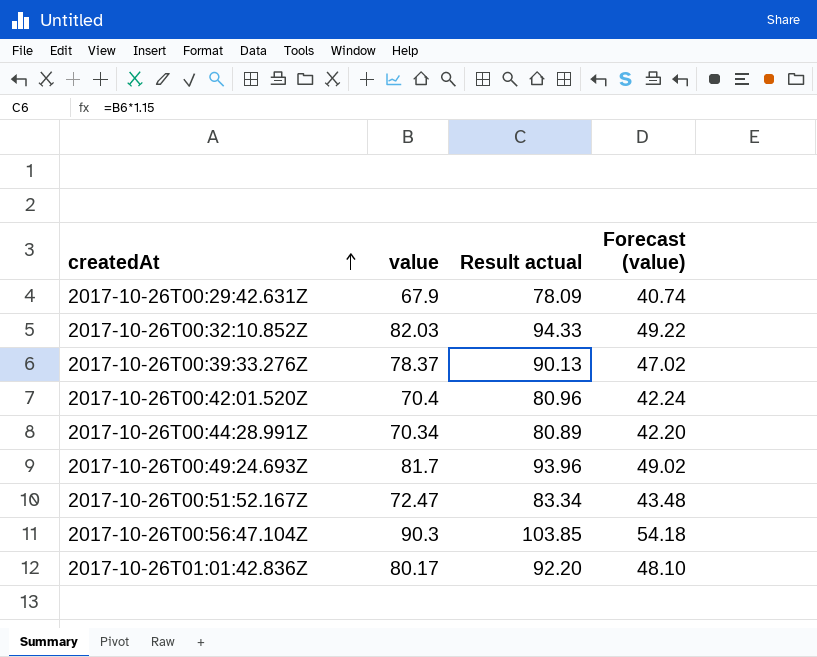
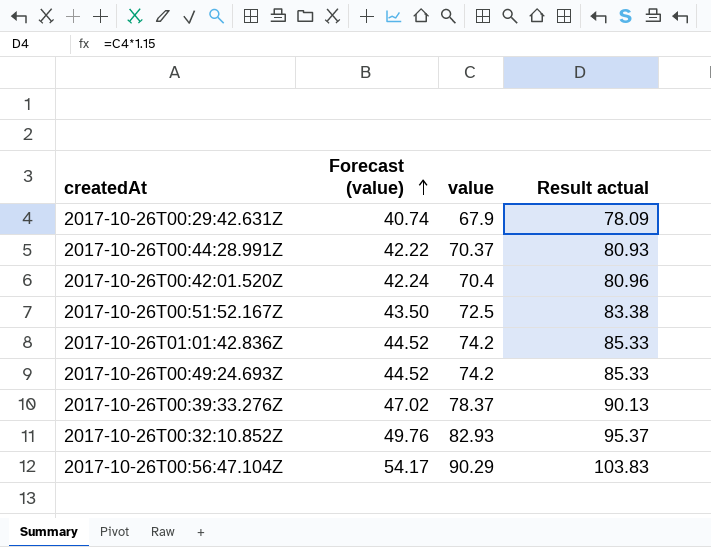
row order: createdAt ascending -> Forecast (value) ascending
column Forecast (value) | position: 4 -> 2
2017-10-26T00:44:28.991Z | Forecast (value): 42.20 -> 42.22
2017-10-26T00:44:28.991Z | value: 70.34 -> 70.37
2017-10-26T00:44:28.991Z | Result actual: 80.89 -> 80.93
2017-10-26T00:51:52.167Z | Forecast (value): 43.48 -> 43.50
2017-10-26T00:51:52.167Z | value: 72.47 -> 72.5
2017-10-26T00:51:52.167Z | Result actual: 83.34 -> 83.38
2017-10-26T01:01:42.836Z | Forecast (value): 48.10 -> 44.52
2017-10-26T01:01:42.836Z | value: 80.17 -> 74.2
2017-10-26T01:01:42.836Z | Result actual: 92.20 -> 85.33
2017-10-26T00:49:24.693Z | Forecast (value): 49.02 -> 44.52
2017-10-26T00:49:24.693Z | value: 81.7 -> 74.2
2017-10-26T00:49:24.693Z | Result actual: 93.96 -> 85.33
2017-10-26T00:32:10.852Z | Forecast (value): 49.22 -> 49.76
2017-10-26T00:32:10.852Z | value: 82.03 -> 82.93
2017-10-26T00:32:10.852Z | Result actual: 94.33 -> 95.37
2017-10-26T00:56:47.104Z | Forecast (value): 54.18 -> 54.17
2017-10-26T00:56:47.104Z | value: 90.3 -> 90.29
2017-10-26T00:56:47.104Z | Result actual: 103.85 -> 103.83

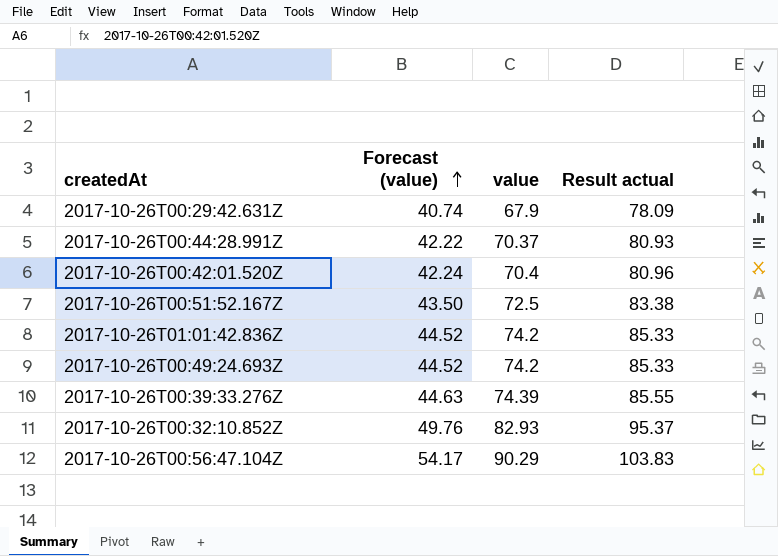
2017-10-26T00:39:33.276Z | Forecast (value): 47.02 -> 44.63
2017-10-26T00:39:33.276Z | value: 78.37 -> 74.39
2017-10-26T00:39:33.276Z | Result actual: 90.13 -> 85.55

